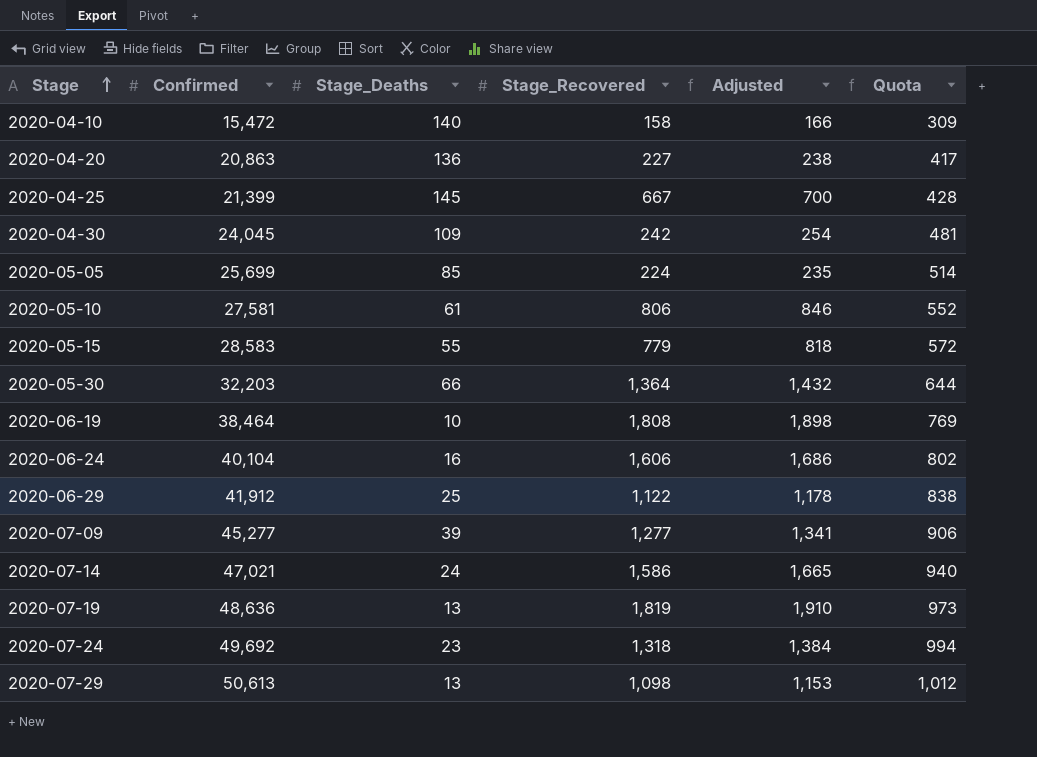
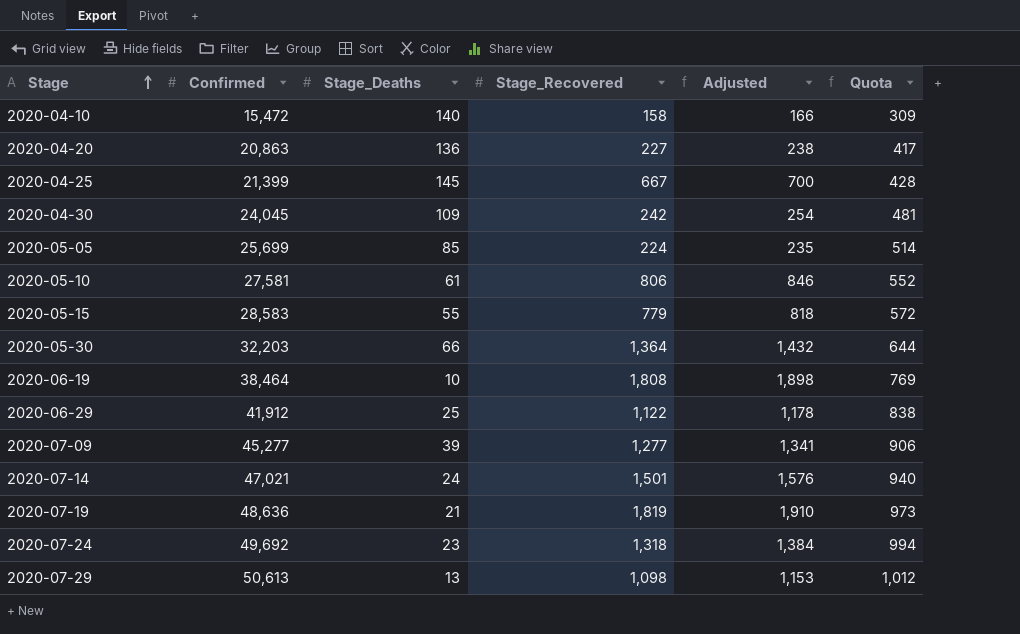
row 2020-06-24: 40,104 | 16 | 1,606 | 1,686 | 802 -> none
2020-07-14 | Stage_Recovered: 1,586 -> 1,501
2020-07-14 | Adjusted: 1,665 -> 1,576
2020-07-19 | Stage_Deaths: 13 -> 21

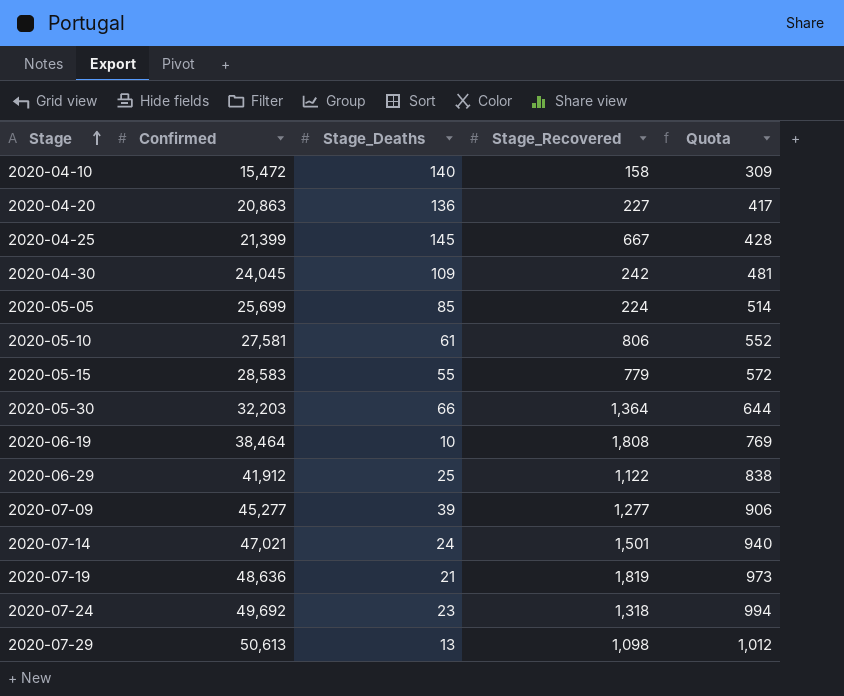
column Adjusted | formula: [Stage_Recovered] * 1.05 -> none

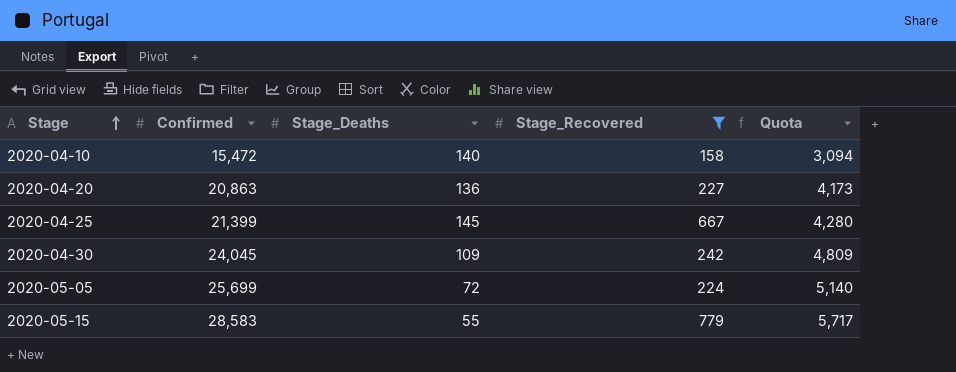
filter: none -> Stage_Recovered <= 779
column Quota | formula: [Confirmed] * 0.02 -> [Confirmed] * 0.2
2020-05-05 | Stage_Deaths: 85 -> 72

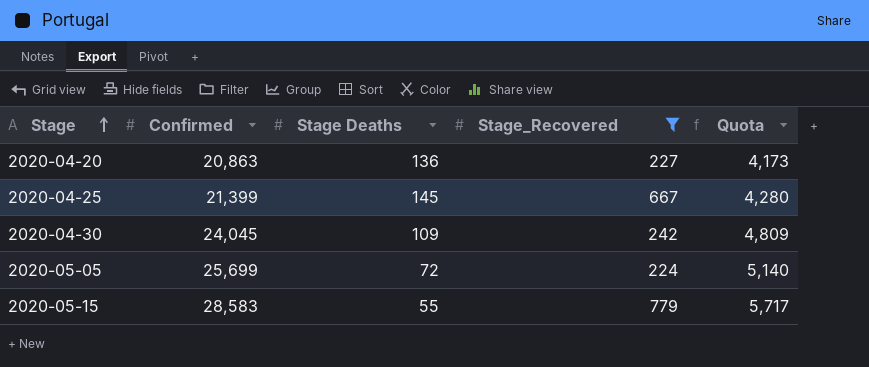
column name: Stage_Deaths -> Stage Deaths
row 2020-04-10: 15,472 | 140 | 158 | 3,094 -> none

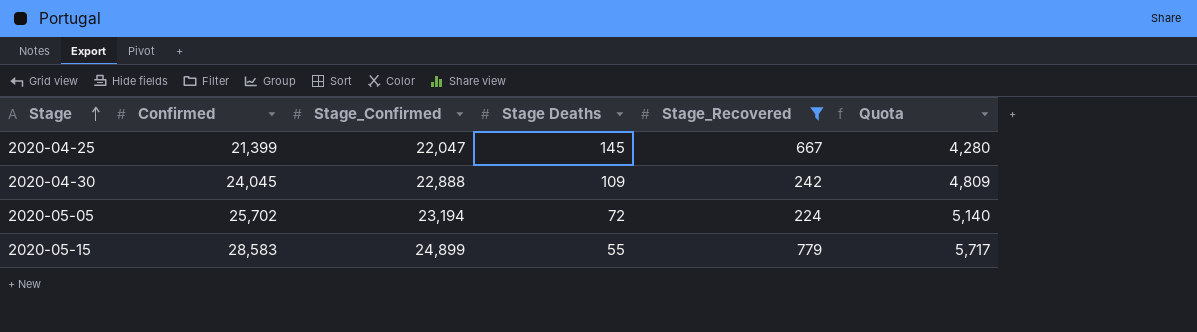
column Stage_Confirmed | position: none -> 3
row 2020-04-20: 20,863 | 136 | 227 | 4,173 -> none
2020-05-05 | Confirmed: 25,699 -> 25,702

